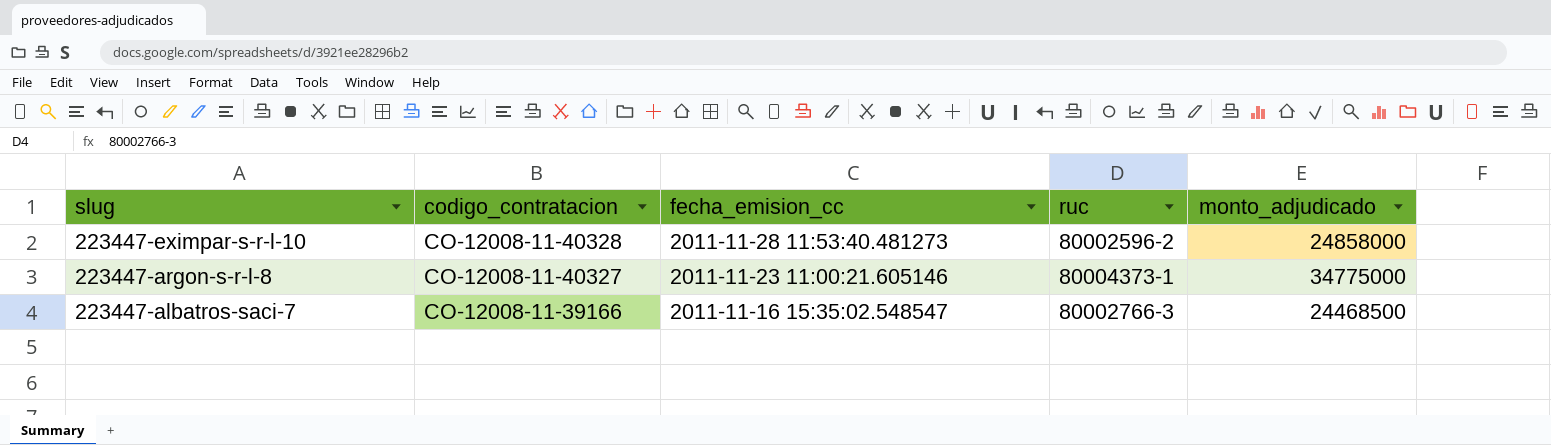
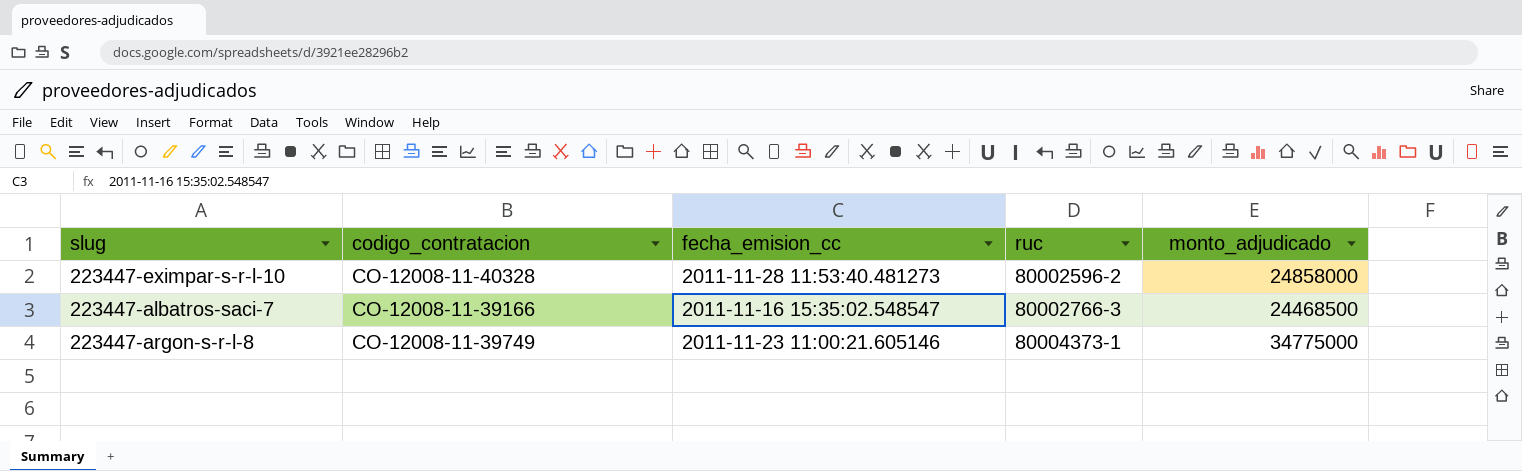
row order: slug descending -> ruc ascending
223447-argon-s-r-l-8 | codigo_contratacion: CO-12008-11-40327 -> CO-12008-11-39749

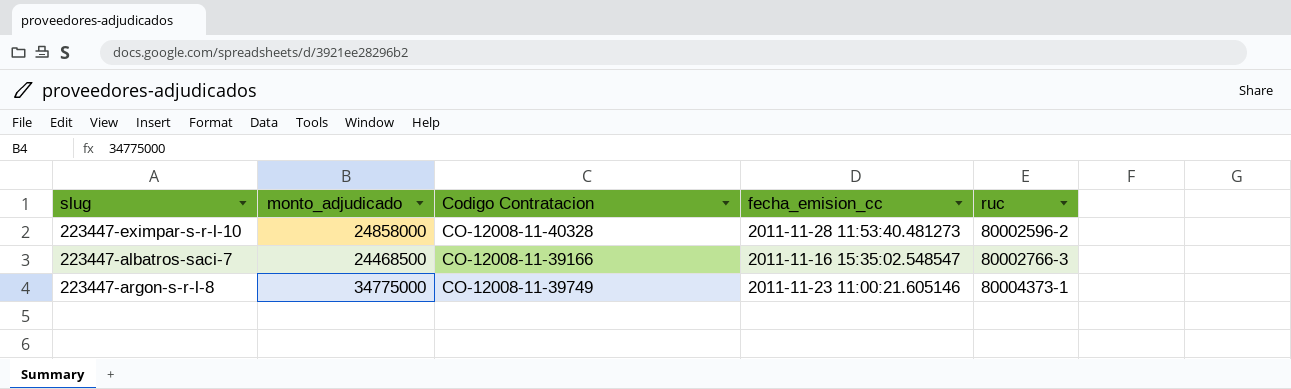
column monto_adjudicado | position: 5 -> 2
column name: codigo_contratacion -> Codigo Contratacion

